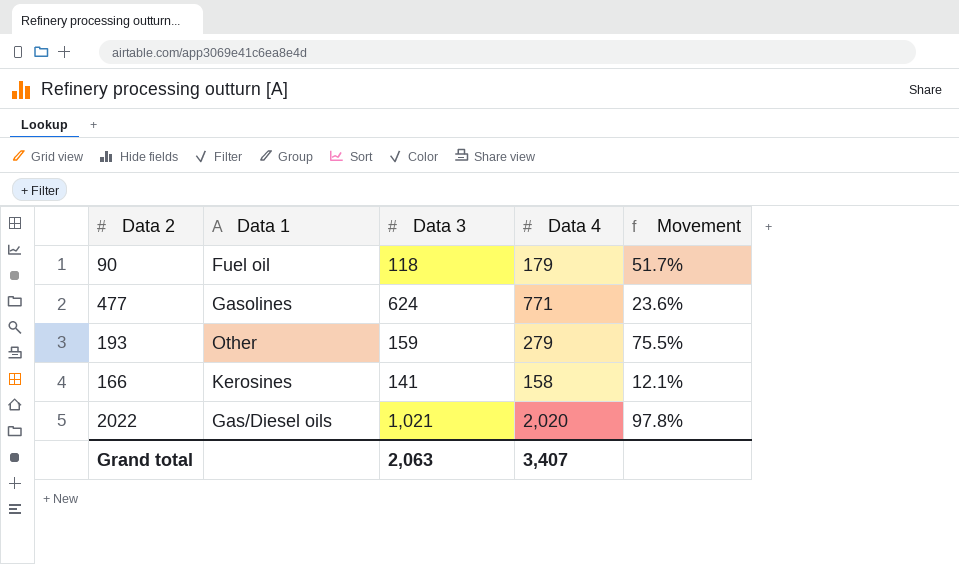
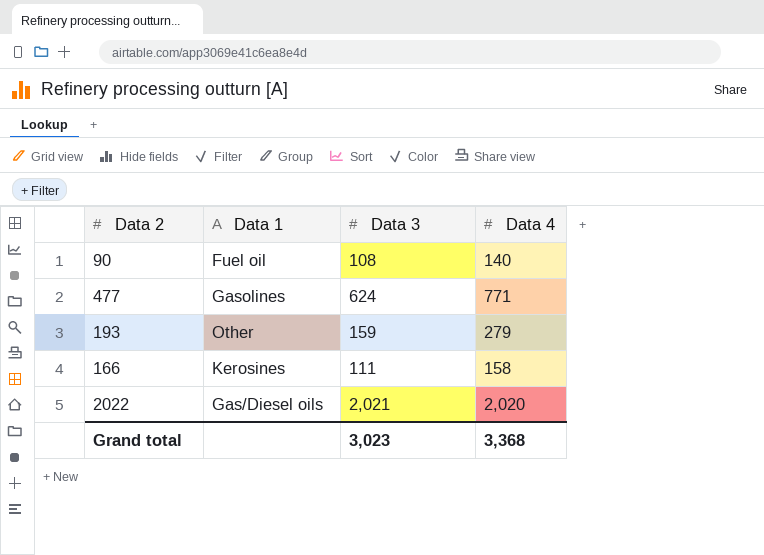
column Movement | formula: ([Data 4] - [Data 3]) / [Data 3] -> none
90 | Data 3: 118 -> 108
90 | Data 4: 179 -> 140
166 | Data 3: 141 -> 111
2022 | Data 3: 1,021 -> 2,021
Grand total | Data 3: 2,063 -> 3,023
Grand total | Data 4: 3,407 -> 3,368

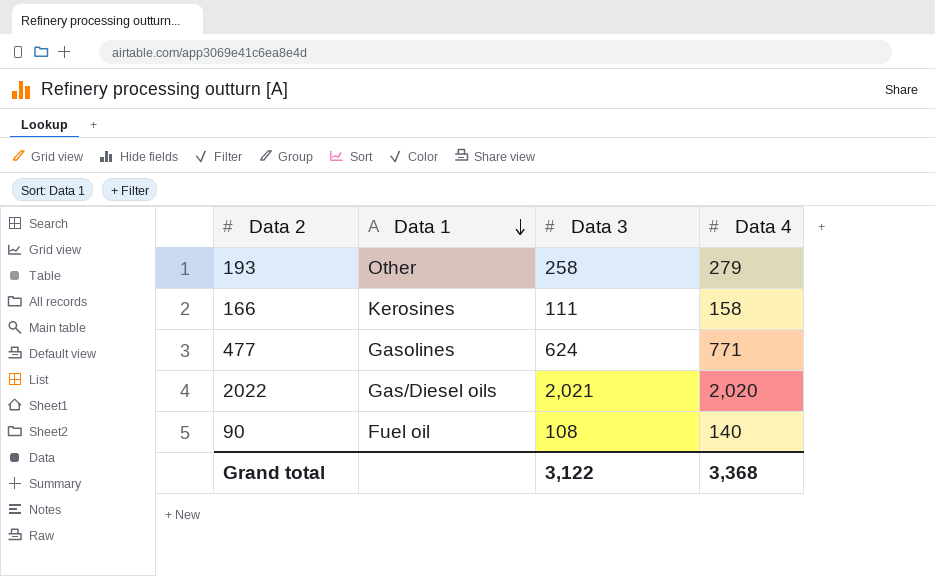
row order: none -> Data 1 descending
193 | Data 3: 159 -> 258
Grand total | Data 3: 3,023 -> 3,122

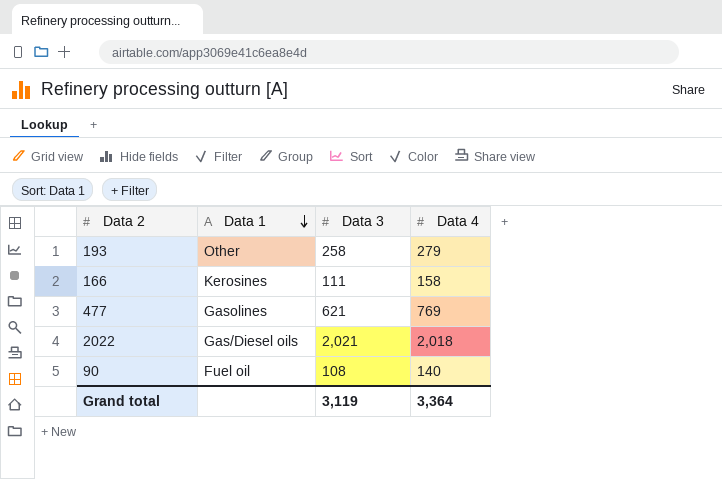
477 | Data 3: 624 -> 621
477 | Data 4: 771 -> 769
2022 | Data 4: 2,020 -> 2,018
Grand total | Data 3: 3,122 -> 3,119
Grand total | Data 4: 3,368 -> 3,364

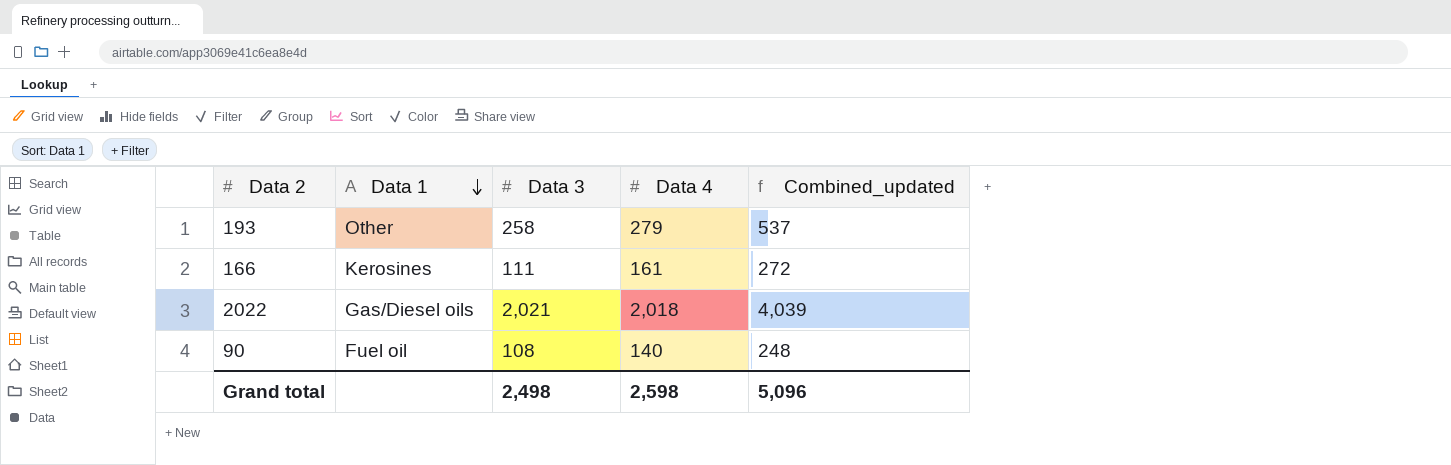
column Combined_updated | formula: none -> [Data 3] + [Data 4]
row 477: Gasolines | 621 | 769 -> none
166 | Data 4: 158 -> 161
Grand total | Data 3: 3,119 -> 2,498
Grand total | Data 4: 3,364 -> 2,598

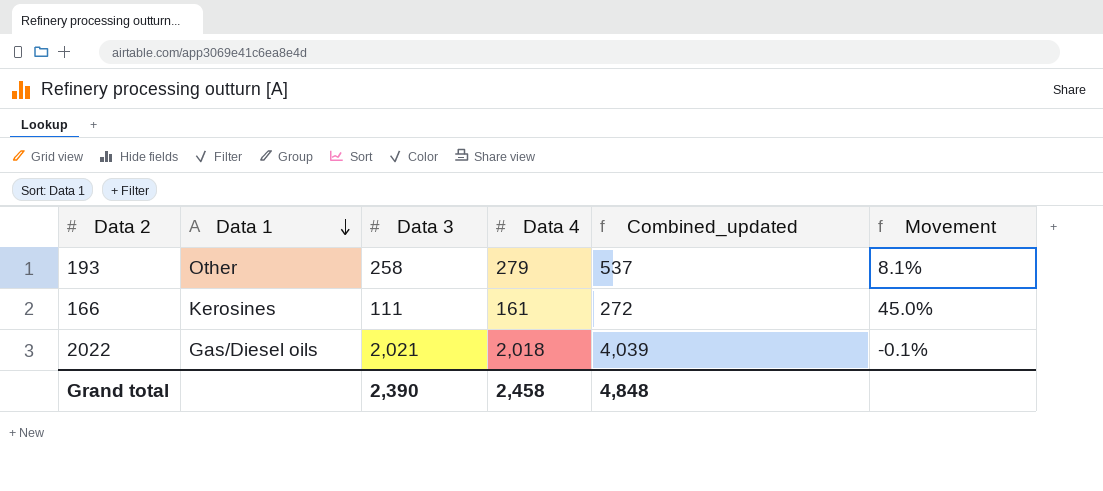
column Movement | formula: none -> ([Data 4] - [Data 3]) / [Data 3]
row 90: Fuel oil | 108 | 140 | 248 -> none
Grand total | Data 3: 2,498 -> 2,390
Grand total | Data 4: 2,598 -> 2,458
Grand total | Combined_updated: 5,096 -> 4,848

